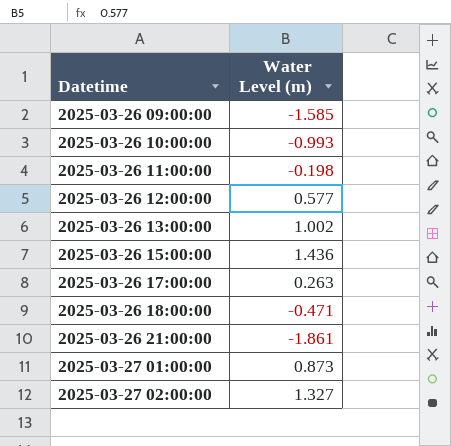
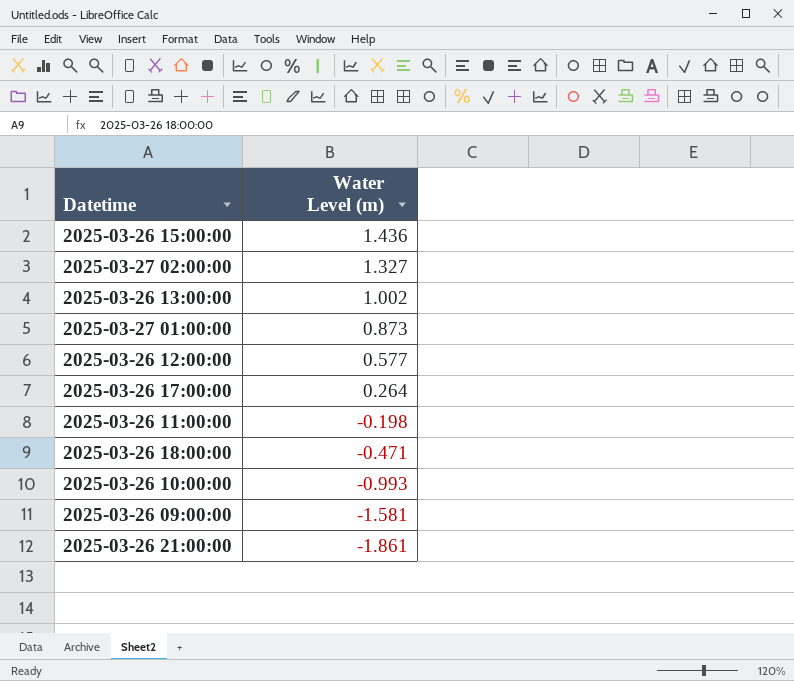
row order: Datetime ascending -> Water Level (m) descending
2025-03-26 17:00:00 | Water Level (m): 0.263 -> 0.264
2025-03-26 09:00:00 | Water Level (m): -1.585 -> -1.581

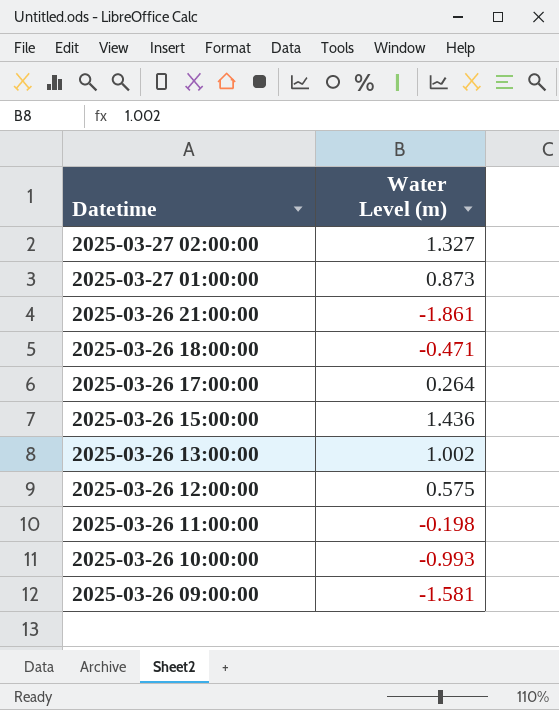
row order: Water Level (m) descending -> Datetime descending
2025-03-26 12:00:00 | Water Level (m): 0.577 -> 0.575

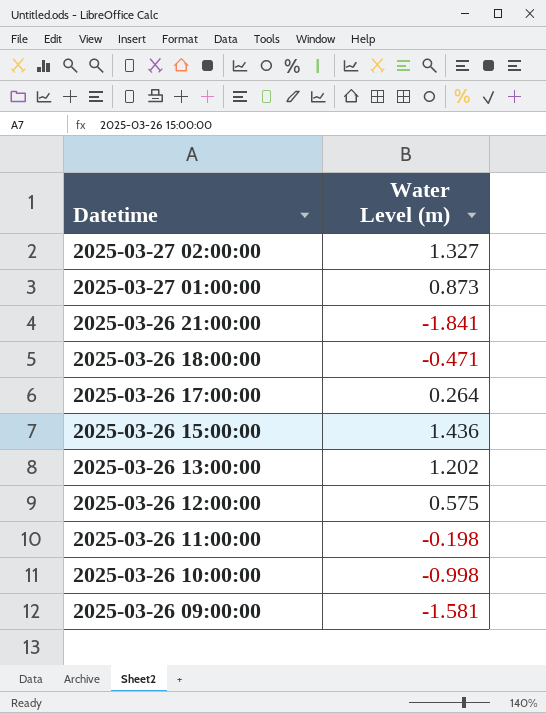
2025-03-26 21:00:00 | Water Level (m): -1.861 -> -1.841
2025-03-26 13:00:00 | Water Level (m): 1.002 -> 1.202
2025-03-26 10:00:00 | Water Level (m): -0.993 -> -0.998

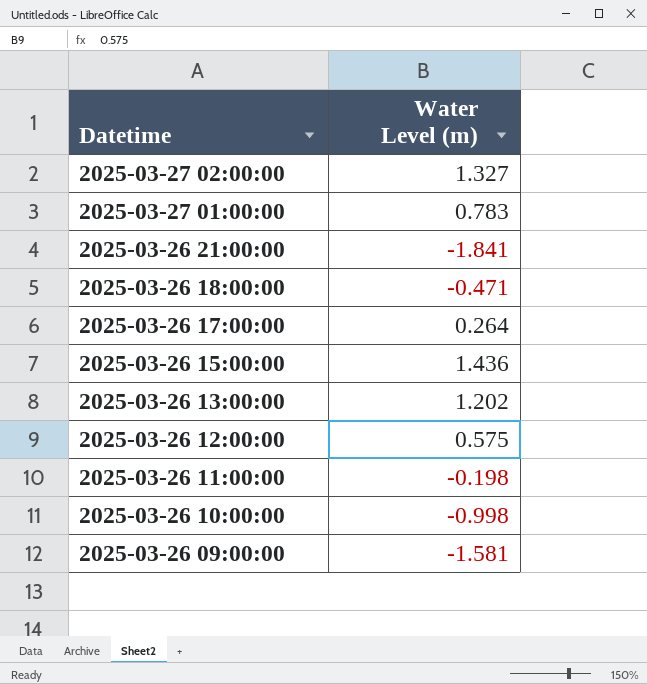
2025-03-27 01:00:00 | Water Level (m): 0.873 -> 0.783

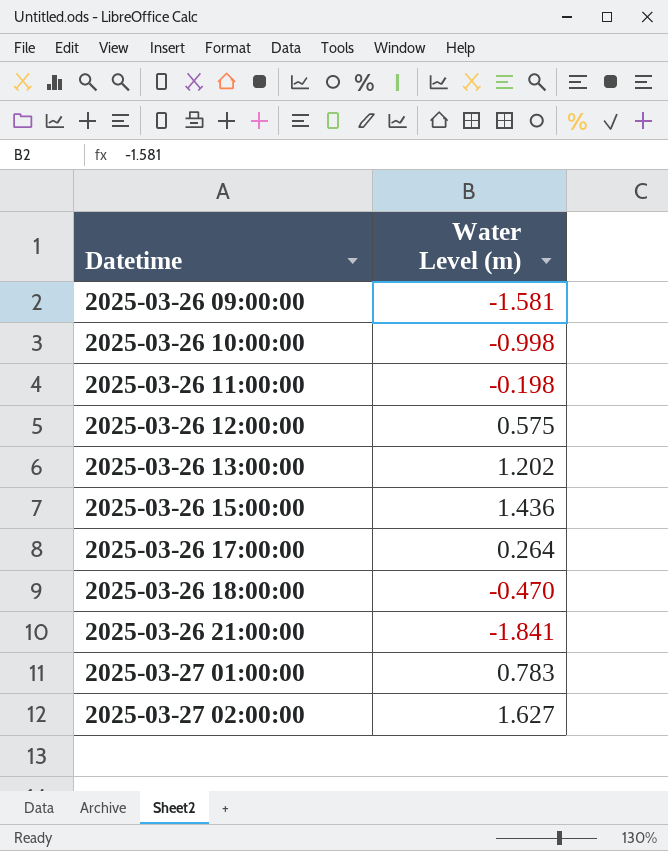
row order: Datetime descending -> Datetime ascending
2025-03-26 18:00:00 | Water Level (m): -0.471 -> -0.470
2025-03-27 02:00:00 | Water Level (m): 1.327 -> 1.627

